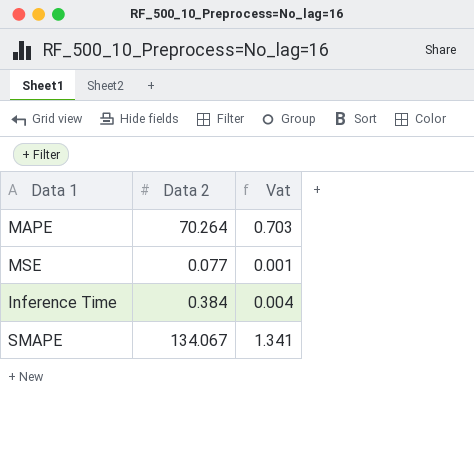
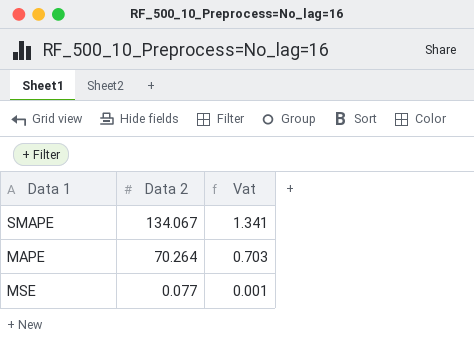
row order: none -> Data 2 descending
row Inference Time: 0.384 | 0.004 -> none

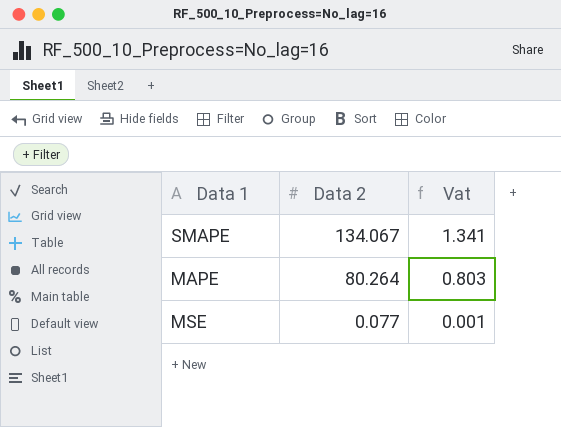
MAPE | Data 2: 70.264 -> 80.264
MAPE | Vat: 0.703 -> 0.803

